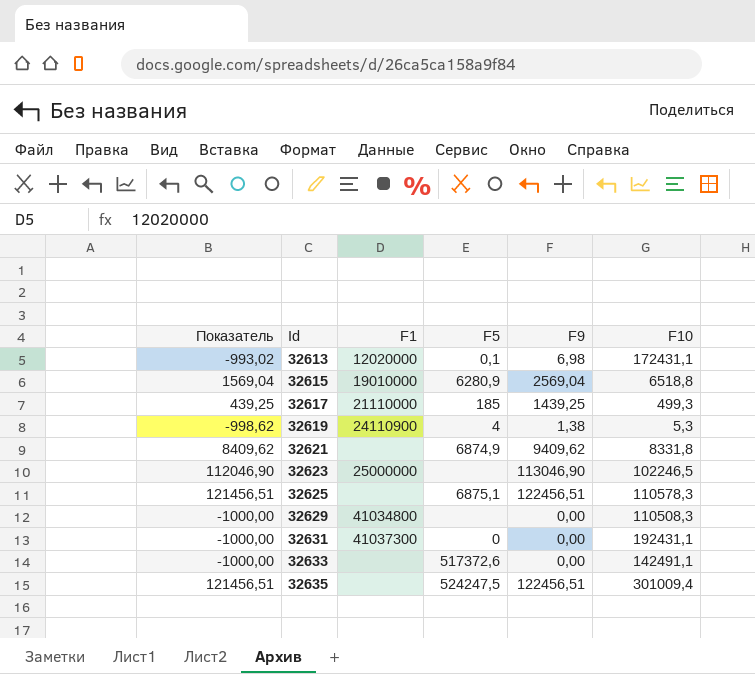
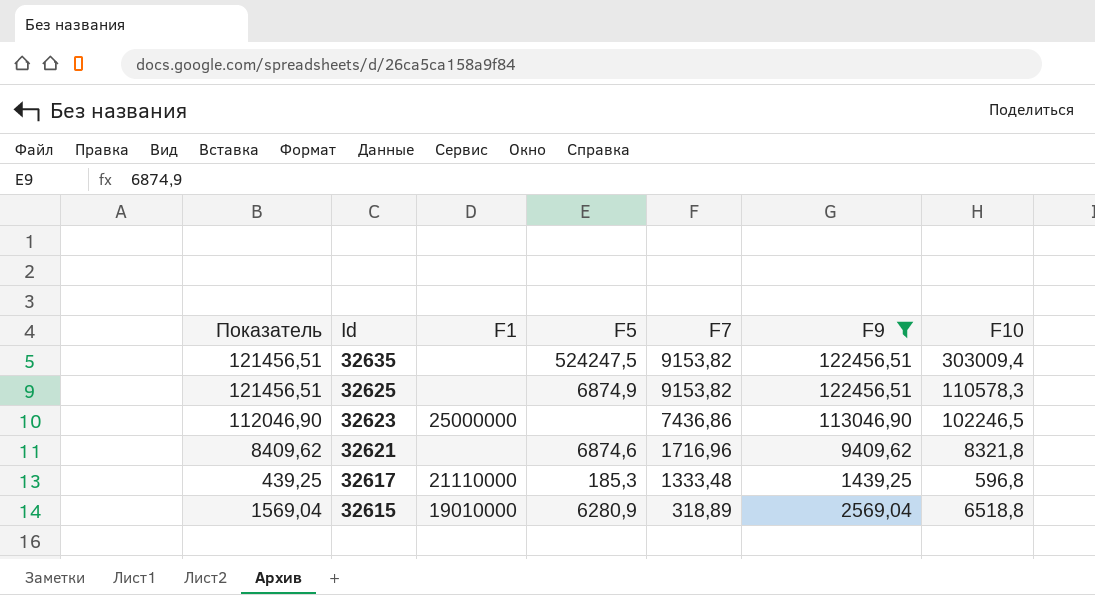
filter: none -> F9 >= 1439,25
row order: Id ascending -> Id descending
column F7 | position: none -> 5
32635 | F10: 301009,4 -> 303009,4
32625 | F5: 6875,1 -> 6874,9
32621 | F5: 6874,9 -> 6874,6
32621 | F10: 8331,8 -> 8321,8
32617 | F5: 185 -> 185,3
32617 | F10: 499,3 -> 596,8

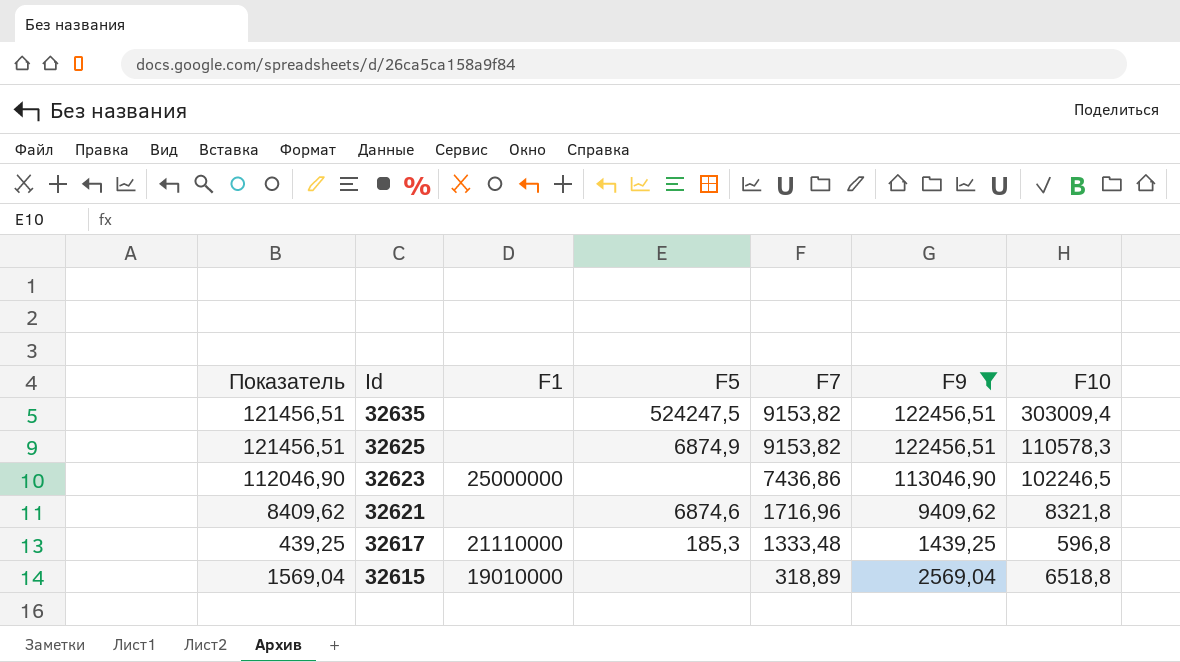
32615 | F5: 6280,9 -> none

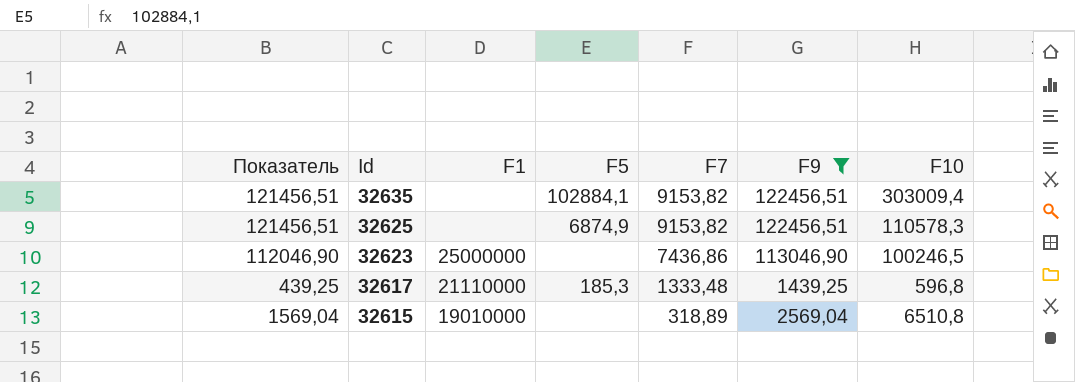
row 32621: 8409,62 | none | 6874,6 | 1716,96 | 9409,62 | 8321,8 -> none
32635 | F5: 524247,5 -> 102884,1
32623 | F10: 102246,5 -> 100246,5
32615 | F10: 6518,8 -> 6510,8

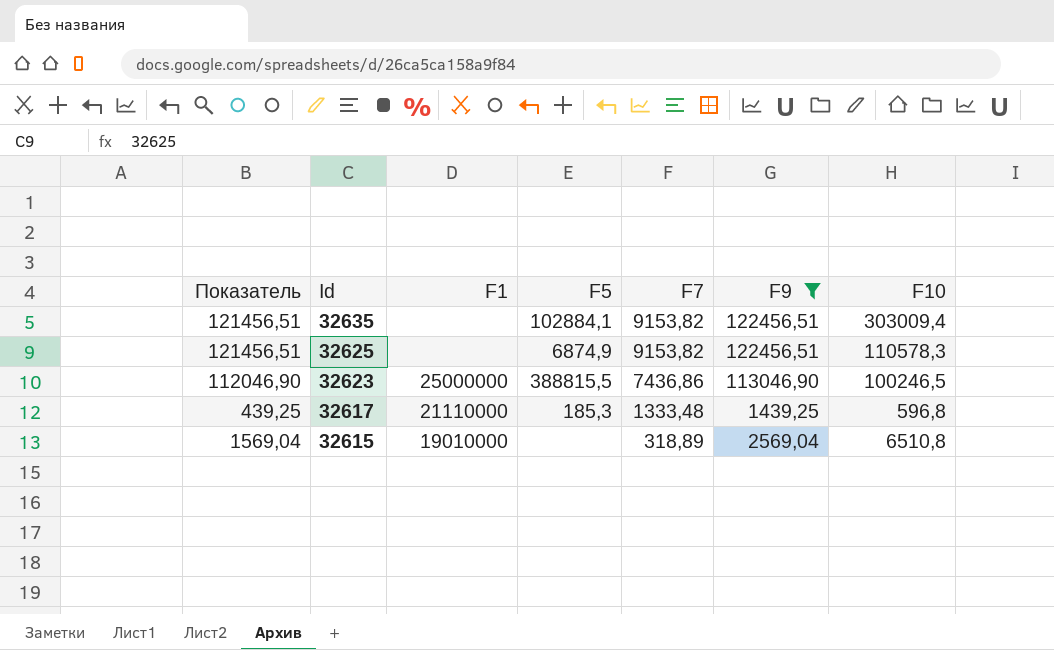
32623 | F5: none -> 388815,5

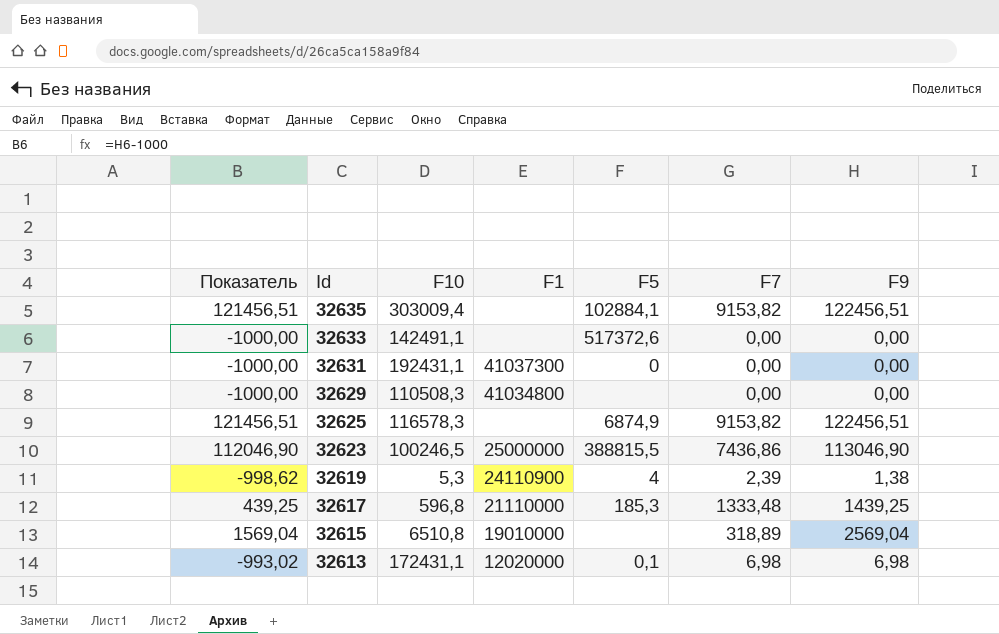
filter: F9 >= 1439,25 -> none
column F10 | position: 7 -> 3
32625 | F10: 110578,3 -> 116578,3

